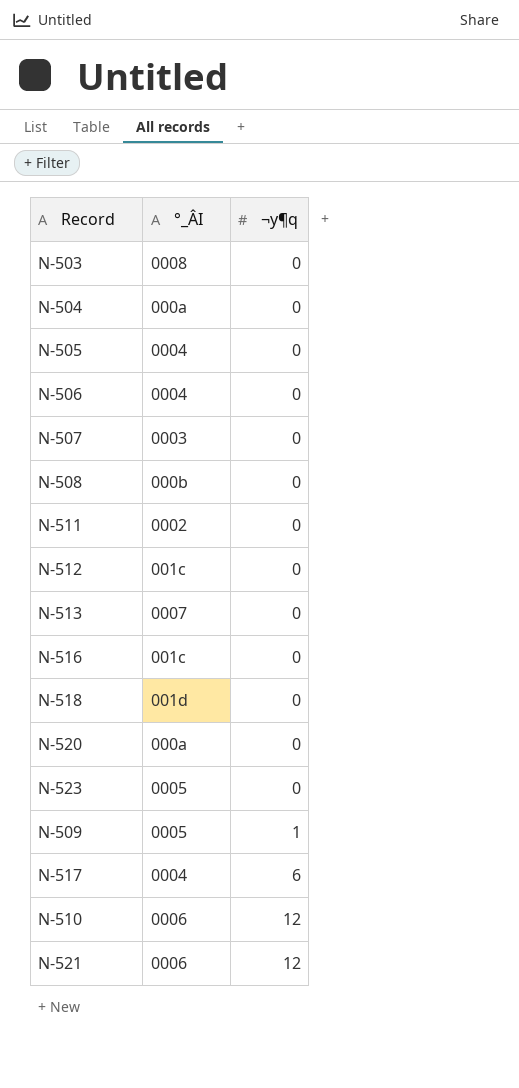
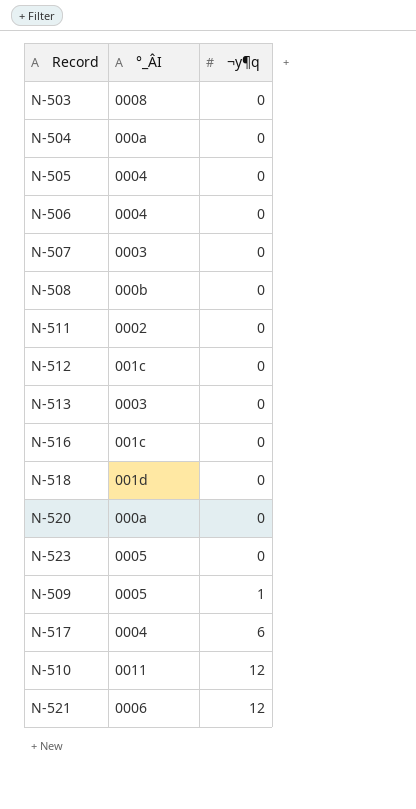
N-513 | °_ÂI: 0007 -> 0003
N-510 | °_ÂI: 0006 -> 0011

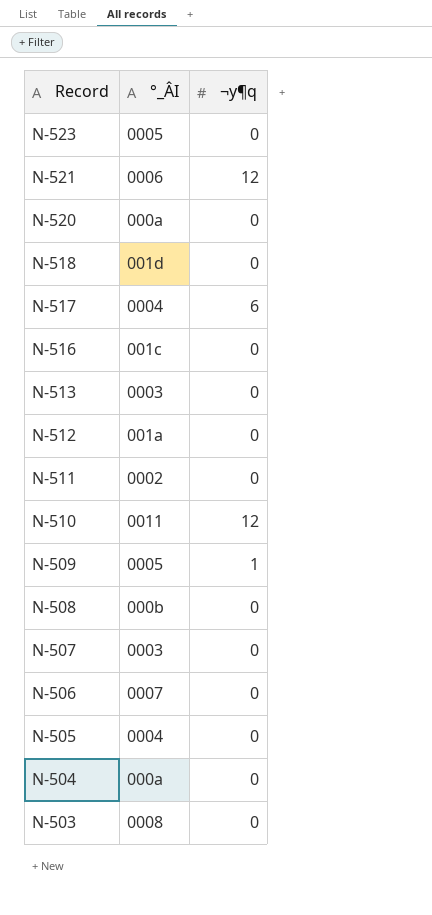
row order: ¬y¶q ascending -> Record descending
N-512 | °_ÂI: 001c -> 001a
N-506 | °_ÂI: 0004 -> 0007

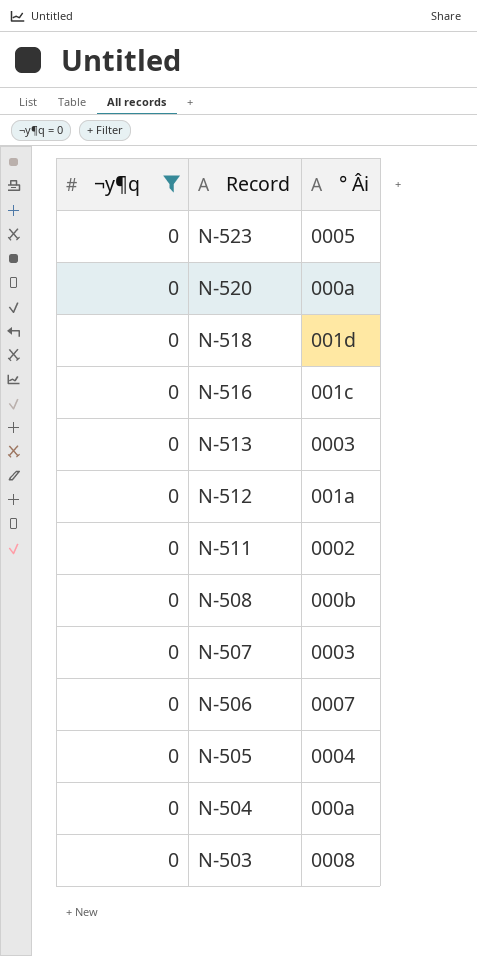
filter: none -> ¬y¶q = 0
column ¬y¶q | position: 3 -> 1
column name: °_ÂI -> ° Âi

